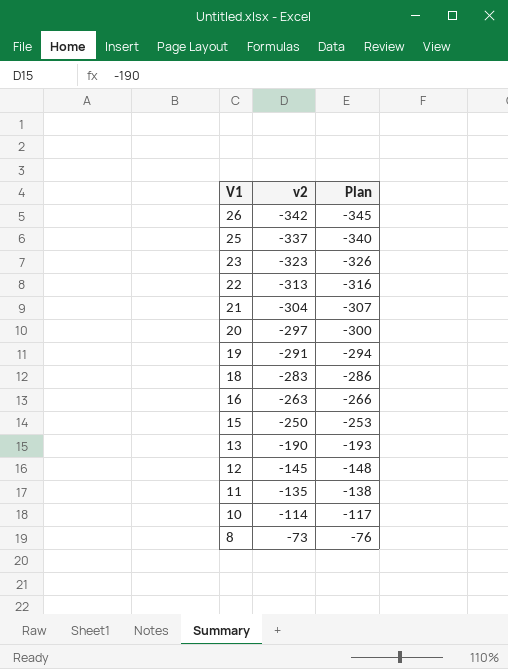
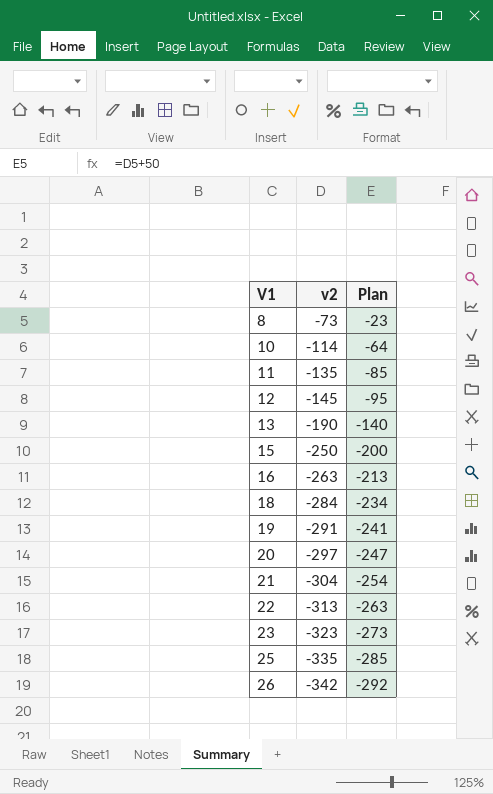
row order: V1 descending -> V1 ascending
column Plan | formula: [v2] - 3 -> [v2] + 50
18 | v2: -283 -> -284
25 | v2: -337 -> -335

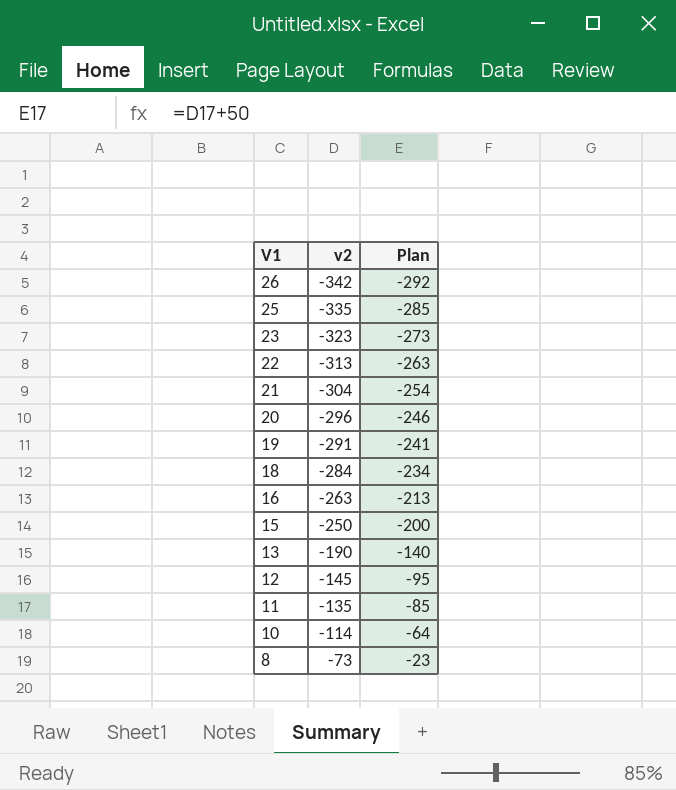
row order: V1 ascending -> V1 descending
20 | v2: -297 -> -296
20 | Plan: -247 -> -246

